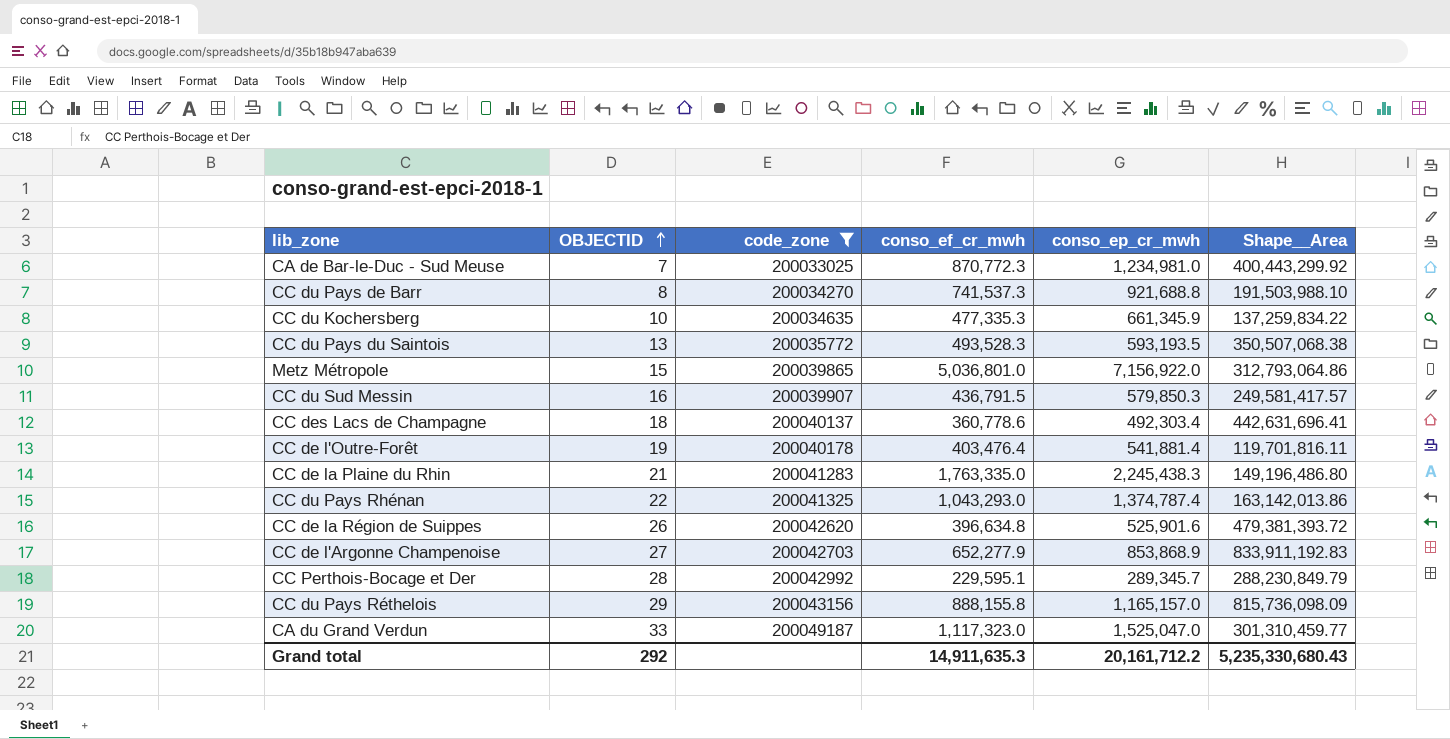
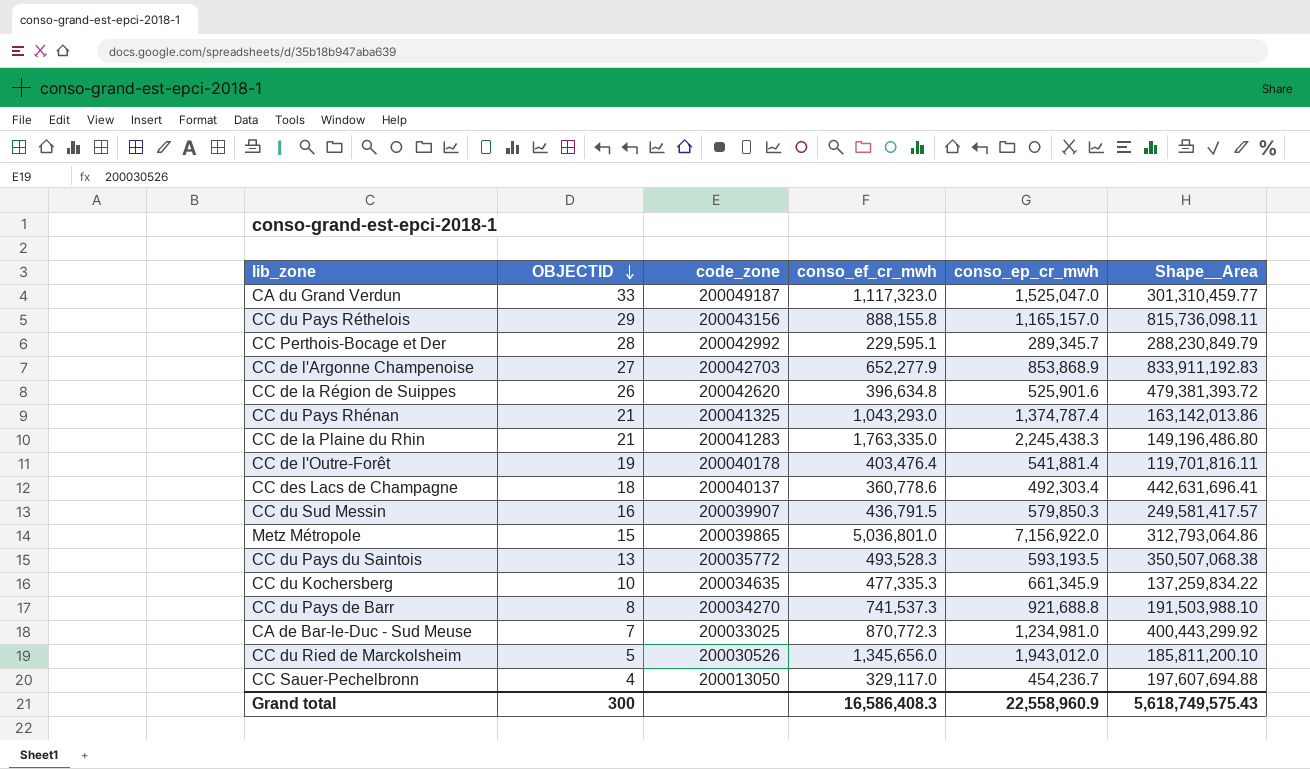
filter: code_zone >= 200033025 -> none
row order: OBJECTID ascending -> OBJECTID descending
CC du Pays Réthelois | Shape__Area: 815,736,098.09 -> 815,736,098.11
CC du Pays Rhénan | OBJECTID: 22 -> 21
Grand total | OBJECTID: 292 -> 300
Grand total | conso_ef_cr_mwh: 14,911,635.3 -> 16,586,408.3
Grand total | conso_ep_cr_mwh: 20,161,712.2 -> 22,558,960.9
Grand total | Shape__Area: 5,235,330,680.43 -> 5,618,749,575.43

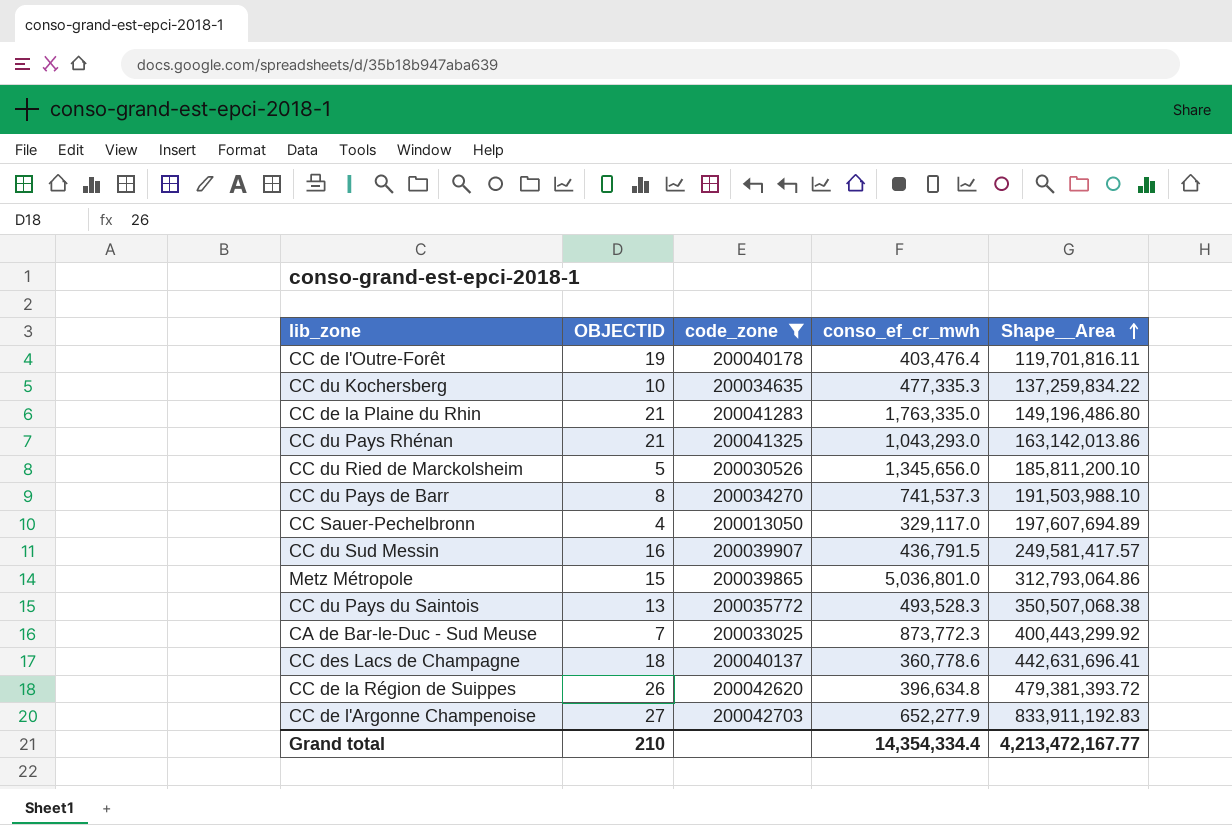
filter: none -> code_zone <= 200042703
row order: OBJECTID descending -> Shape__Area ascending
column conso_ep_cr_mwh | position: 5 -> none
CC Sauer-Pechelbronn | Shape__Area: 197,607,694.88 -> 197,607,694.89
CA de Bar-le-Duc - Sud Meuse | conso_ef_cr_mwh: 870,772.3 -> 873,772.3
Grand total | OBJECTID: 300 -> 210
Grand total | conso_ef_cr_mwh: 16,586,408.3 -> 14,354,334.4
Grand total | Shape__Area: 5,618,749,575.43 -> 4,213,472,167.77

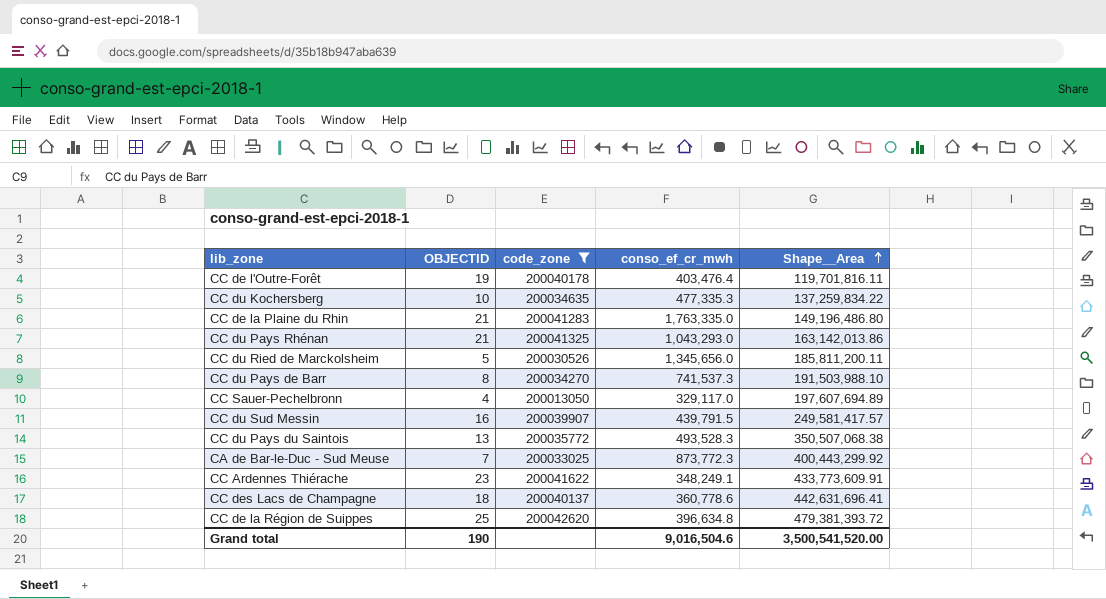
row Metz Métropole: 15 | 200039865 | 5,036,801.0 | 312,793,064.86 -> none
row CC de l'Argonne Champenoise: 27 | 200042703 | 652,277.9 | 833,911,192.83 -> none
CC du Ried de Marckolsheim | Shape__Area: 185,811,200.10 -> 185,811,200.11
CC du Sud Messin | conso_ef_cr_mwh: 436,791.5 -> 439,791.5
row CC Ardennes Thiérache: none -> 23 | 200041622 | 348,249.1 | 433,773,609.91
CC de la Région de Suippes | OBJECTID: 26 -> 25
Grand total | OBJECTID: 210 -> 190
Grand total | conso_ef_cr_mwh: 14,354,334.4 -> 9,016,504.6
Grand total | Shape__Area: 4,213,472,167.77 -> 3,500,541,520.00

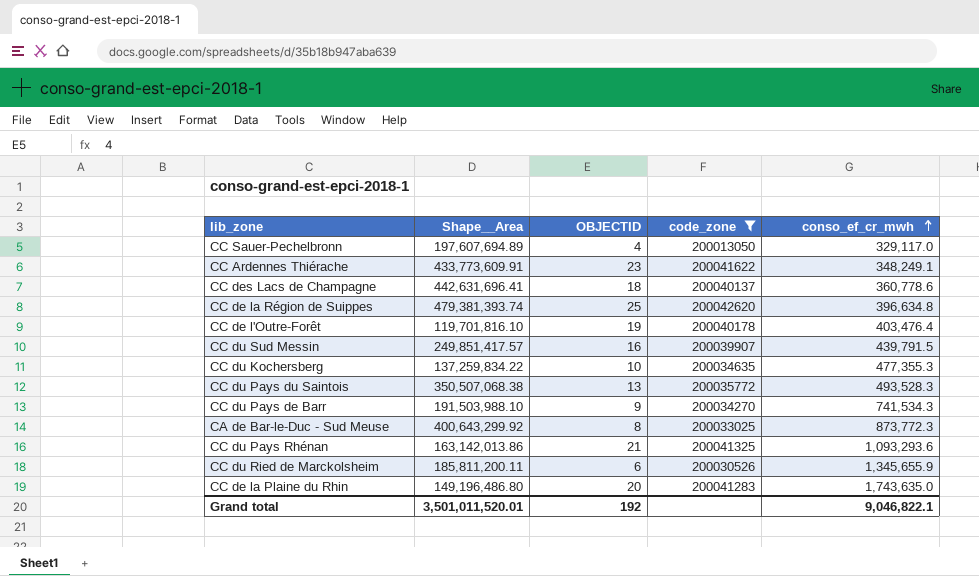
row order: Shape__Area ascending -> conso_ef_cr_mwh ascending
column Shape__Area | position: 5 -> 2
CC de la Région de Suippes | Shape__Area: 479,381,393.72 -> 479,381,393.74
CC de l'Outre-Forêt | Shape__Area: 119,701,816.11 -> 119,701,816.10
CC du Sud Messin | Shape__Area: 249,581,417.57 -> 249,851,417.57
CC du Kochersberg | conso_ef_cr_mwh: 477,335.3 -> 477,355.3
CC du Pays de Barr | OBJECTID: 8 -> 9
CC du Pays de Barr | conso_ef_cr_mwh: 741,537.3 -> 741,534.3
CA de Bar-le-Duc - Sud Meuse | Shape__Area: 400,443,299.92 -> 400,643,299.92
CA de Bar-le-Duc - Sud Meuse | OBJECTID: 7 -> 8
CC du Pays Rhénan | conso_ef_cr_mwh: 1,043,293.0 -> 1,093,293.6
CC du Ried de Marckolsheim | OBJECTID: 5 -> 6
CC du Ried de Marckolsheim | conso_ef_cr_mwh: 1,345,656.0 -> 1,345,655.9
CC de la Plaine du Rhin | OBJECTID: 21 -> 20
CC de la Plaine du Rhin | conso_ef_cr_mwh: 1,763,335.0 -> 1,743,635.0
Grand total | Shape__Area: 3,500,541,520.00 -> 3,501,011,520.01
Grand total | OBJECTID: 190 -> 192
Grand total | conso_ef_cr_mwh: 9,016,504.6 -> 9,046,822.1

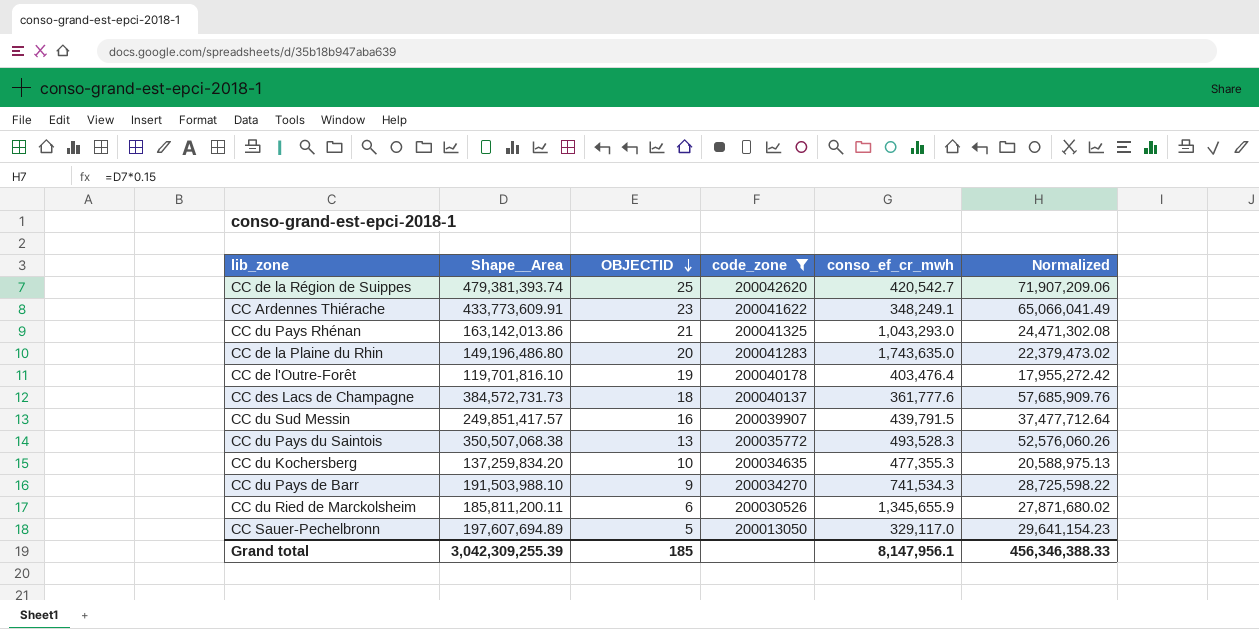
row order: conso_ef_cr_mwh ascending -> OBJECTID descending
column Normalized | formula: none -> [Shape__Area] * 0.15
row CA de Bar-le-Duc - Sud Meuse: 400,643,299.92 | 8 | 200033025 | 873,772.3 -> none
CC de la Région de Suippes | conso_ef_cr_mwh: 396,634.8 -> 420,542.7
CC du Pays Rhénan | conso_ef_cr_mwh: 1,093,293.6 -> 1,043,293.0
CC des Lacs de Champagne | Shape__Area: 442,631,696.41 -> 384,572,731.73
CC des Lacs de Champagne | conso_ef_cr_mwh: 360,778.6 -> 361,777.6
CC du Kochersberg | Shape__Area: 137,259,834.22 -> 137,259,834.20
CC Sauer-Pechelbronn | OBJECTID: 4 -> 5
Grand total | Shape__Area: 3,501,011,520.01 -> 3,042,309,255.39
Grand total | OBJECTID: 192 -> 185
Grand total | conso_ef_cr_mwh: 9,046,822.1 -> 8,147,956.1

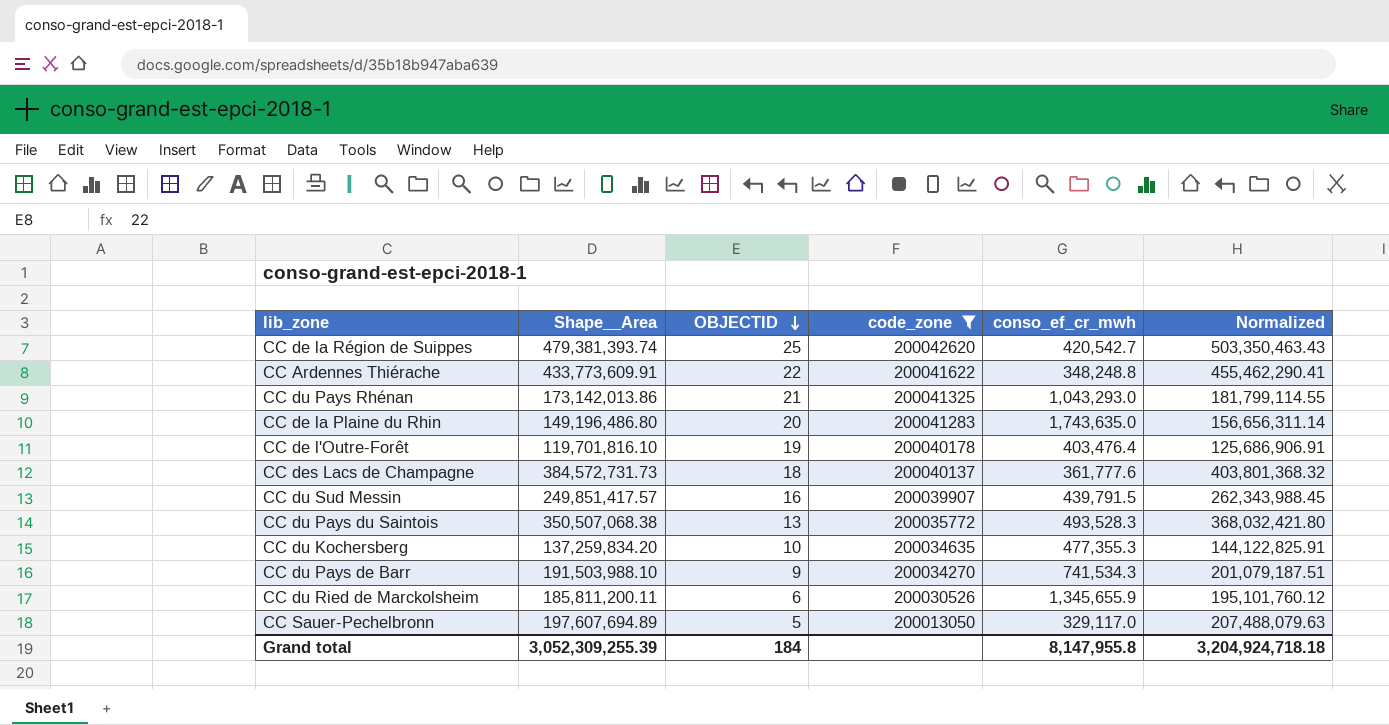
column Normalized | formula: [Shape__Area] * 0.15 -> [Shape__Area] * 1.05
CC Ardennes Thiérache | OBJECTID: 23 -> 22
CC Ardennes Thiérache | conso_ef_cr_mwh: 348,249.1 -> 348,248.8
CC du Pays Rhénan | Shape__Area: 163,142,013.86 -> 173,142,013.86
Grand total | Shape__Area: 3,042,309,255.39 -> 3,052,309,255.39
Grand total | OBJECTID: 185 -> 184
Grand total | conso_ef_cr_mwh: 8,147,956.1 -> 8,147,955.8
Grand total | Normalized: 456,346,388.33 -> 3,204,924,718.18

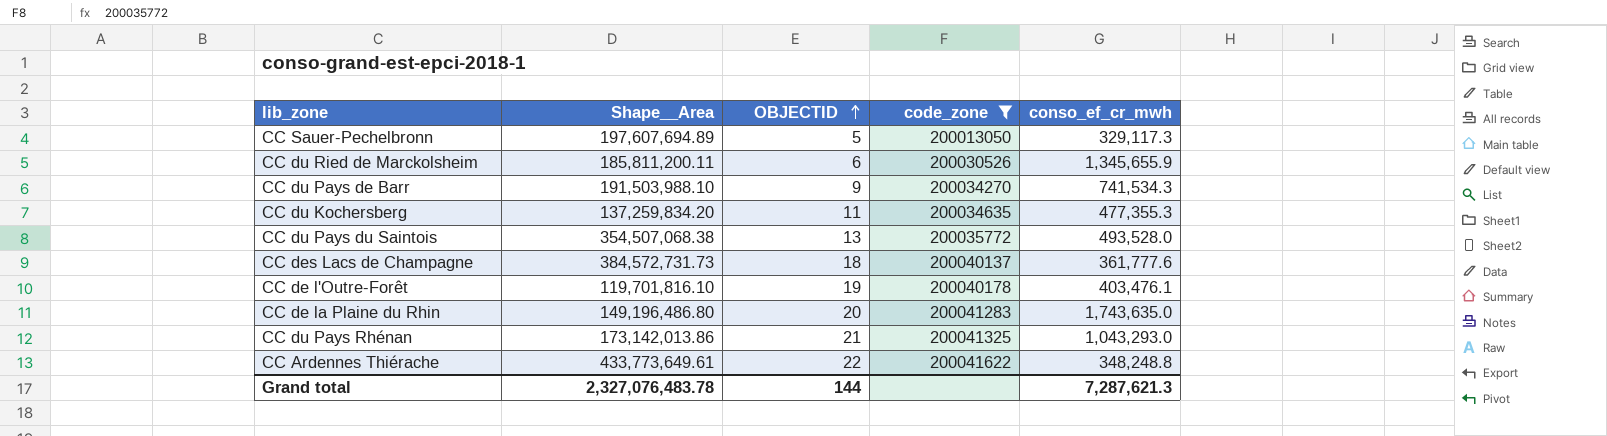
row order: OBJECTID descending -> OBJECTID ascending
column Normalized | formula: [Shape__Area] * 1.05 -> none
row CC de la Région de Suippes: 479,381,393.74 | 25 | 200042620 | 420,542.7 | 503,350,463.43 -> none
row CC du Sud Messin: 249,851,417.57 | 16 | 200039907 | 439,791.5 | 262,343,988.45 -> none
CC Sauer-Pechelbronn | conso_ef_cr_mwh: 329,117.0 -> 329,117.3
CC du Kochersberg | OBJECTID: 10 -> 11
CC du Pays du Saintois | Shape__Area: 350,507,068.38 -> 354,507,068.38
CC du Pays du Saintois | conso_ef_cr_mwh: 493,528.3 -> 493,528.0
CC de l'Outre-Forêt | conso_ef_cr_mwh: 403,476.4 -> 403,476.1
CC Ardennes Thiérache | Shape__Area: 433,773,609.91 -> 433,773,649.61
Grand total | Shape__Area: 3,052,309,255.39 -> 2,327,076,483.78
Grand total | OBJECTID: 184 -> 144
Grand total | conso_ef_cr_mwh: 8,147,955.8 -> 7,287,621.3

